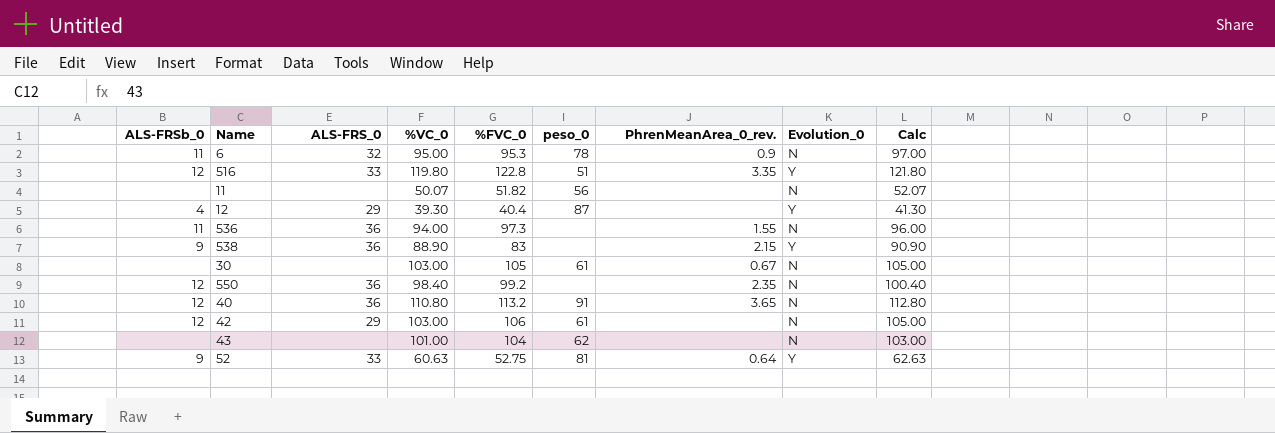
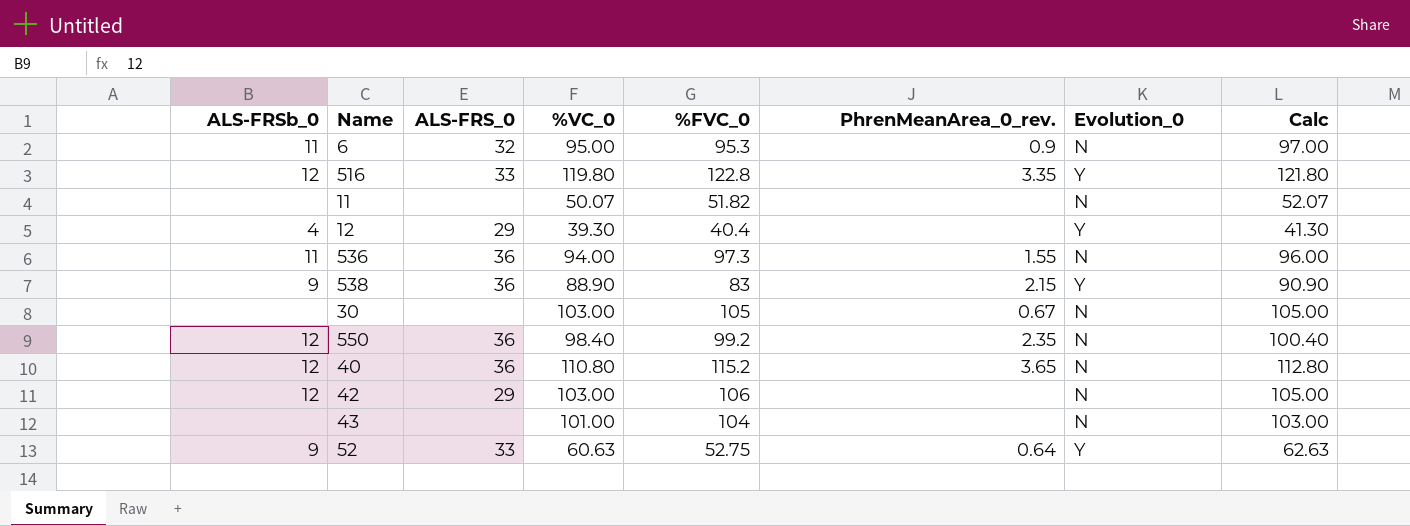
column peso_0 | position: 6 -> none
40 | %FVC_0: 113.2 -> 115.2

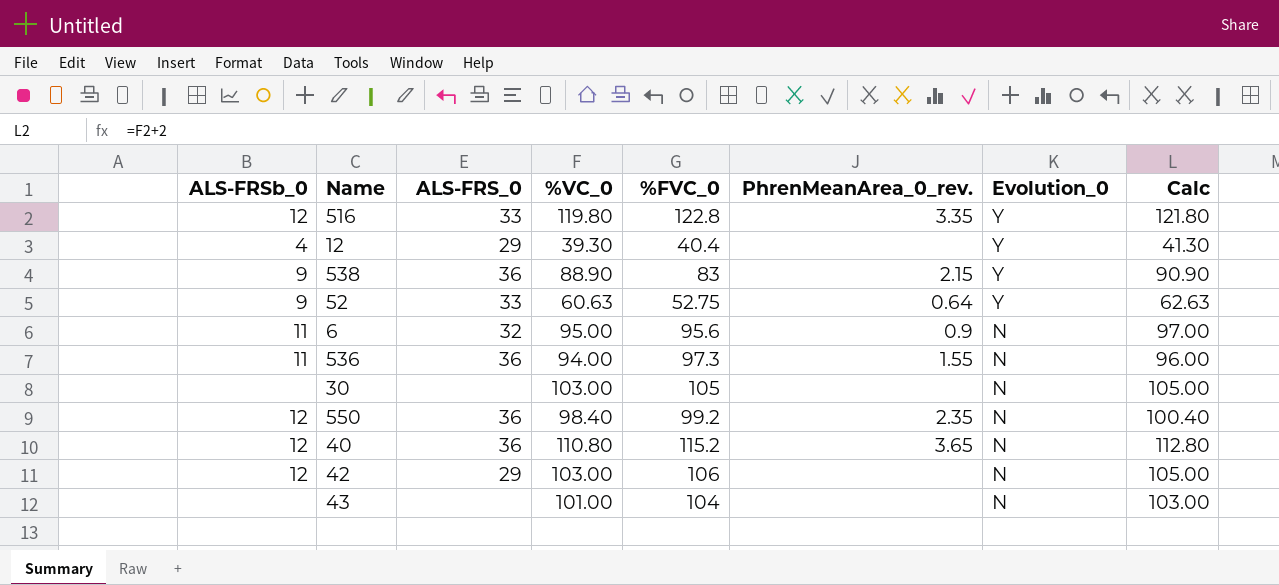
row order: none -> Evolution_0 descending
row 11: none | none | 50.07 | 51.82 | none | N | 52.07 -> none
6 | %FVC_0: 95.3 -> 95.6
30 | PhrenMeanArea_0_rev.: 0.67 -> none

